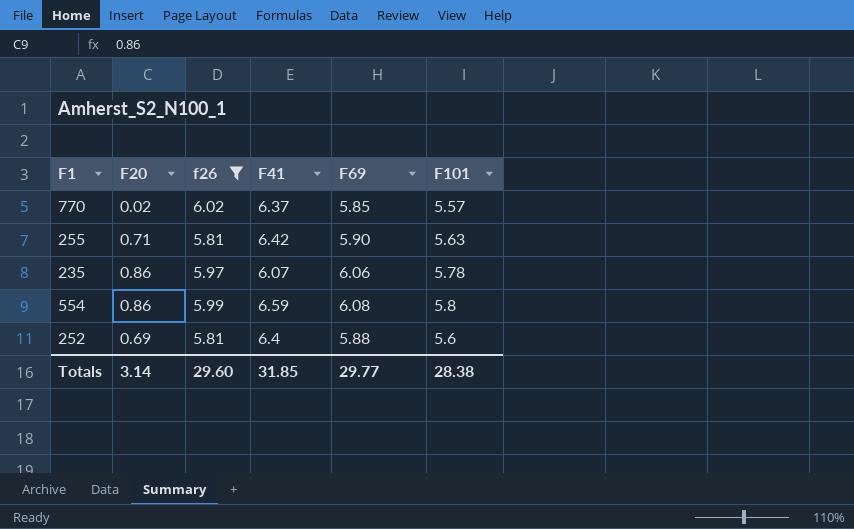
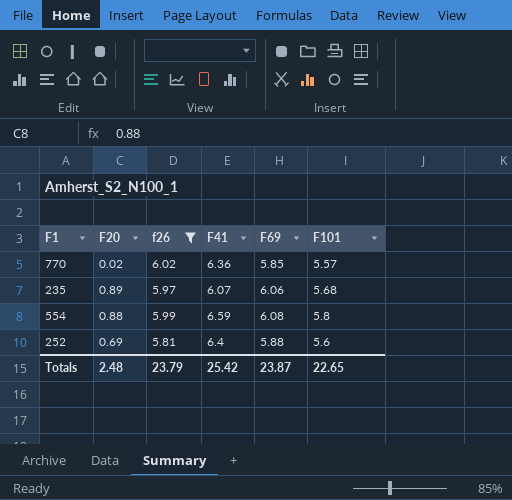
row 255: 0.71 | 5.81 | 6.42 | 5.90 | 5.63 -> none
770 | F41: 6.37 -> 6.36
235 | F20: 0.86 -> 0.89
235 | F101: 5.78 -> 5.68
554 | F20: 0.86 -> 0.88
Totals | F20: 3.14 -> 2.48
Totals | f26: 29.60 -> 23.79
Totals | F41: 31.85 -> 25.42
Totals | F69: 29.77 -> 23.87
Totals | F101: 28.38 -> 22.65

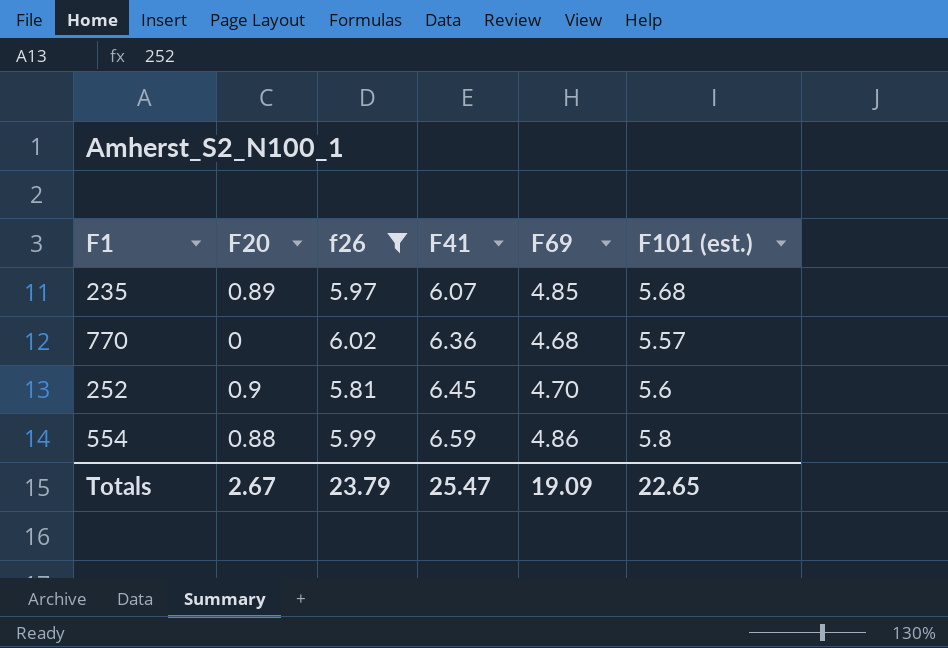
row order: none -> F41 ascending
column name: F101 -> F101 (est.)
235 | F69: 6.06 -> 4.85
770 | F20: 0.02 -> 0
770 | F69: 5.85 -> 4.68
252 | F20: 0.69 -> 0.9
252 | F41: 6.4 -> 6.45
252 | F69: 5.88 -> 4.70
554 | F69: 6.08 -> 4.86
Totals | F20: 2.48 -> 2.67
Totals | F41: 25.42 -> 25.47
Totals | F69: 23.87 -> 19.09

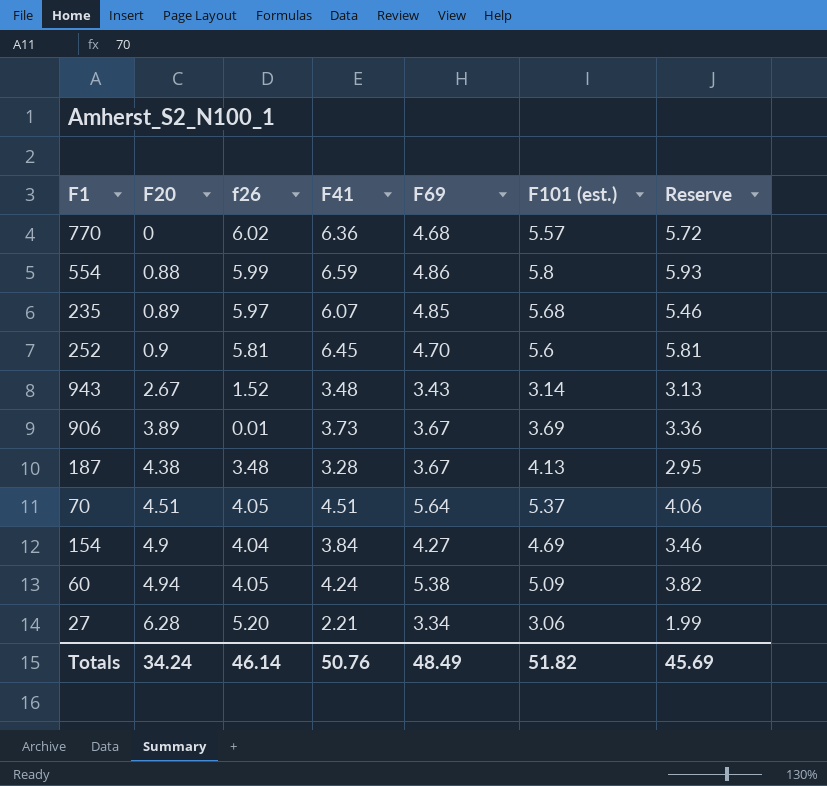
filter: f26 >= 5.81 -> none
row order: F41 ascending -> F20 ascending
column Reserve | formula: none -> [F41] * 0.9
Totals | F20: 2.67 -> 34.24
Totals | f26: 23.79 -> 46.14
Totals | F41: 25.47 -> 50.76
Totals | F69: 19.09 -> 48.49
Totals | F101 (est.): 22.65 -> 51.82

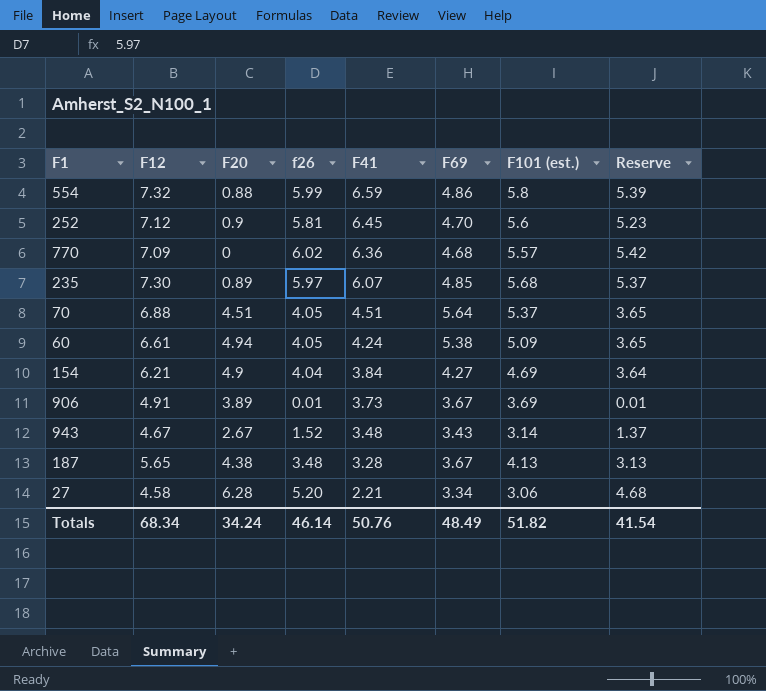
row order: F20 ascending -> F41 descending
column F12 | position: none -> 2
column Reserve | formula: [F41] * 0.9 -> [f26] * 0.9
Totals | Reserve: 45.69 -> 41.54

